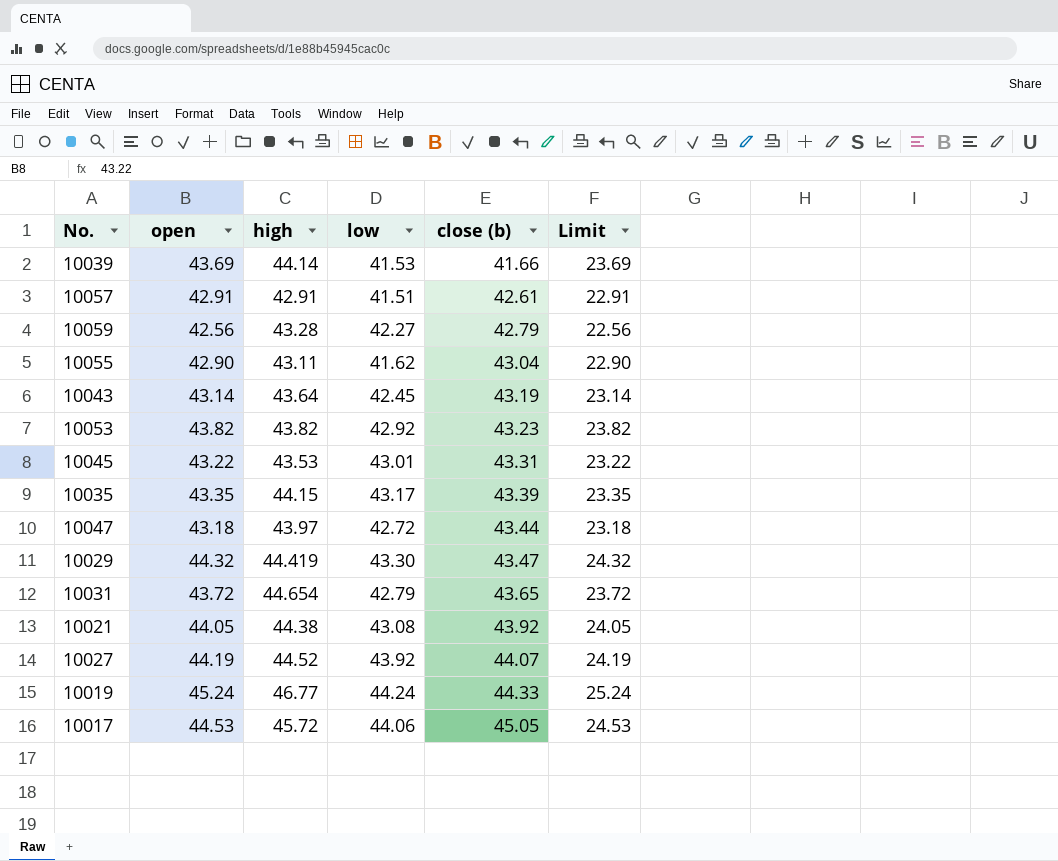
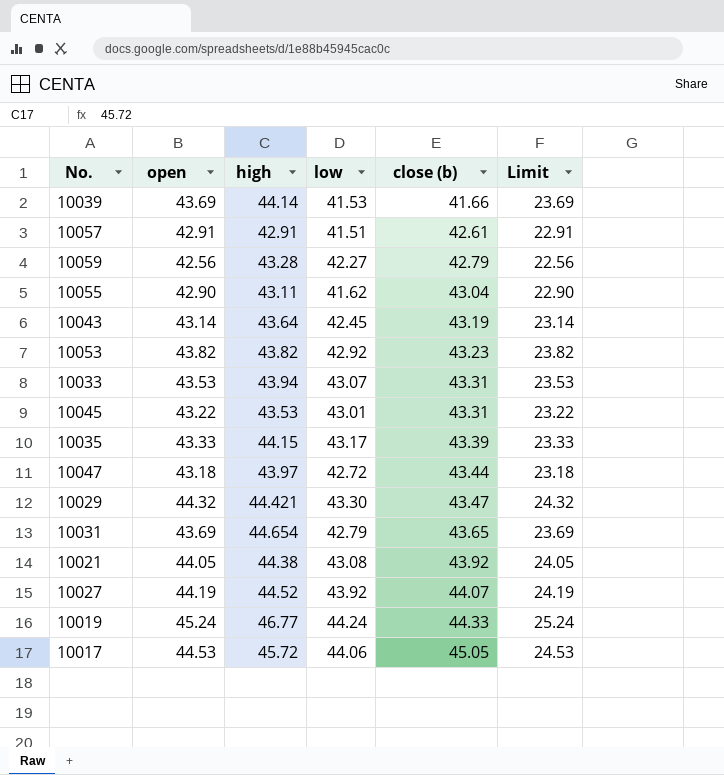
row 10033: none -> 43.53 | 43.94 | 43.07 | 43.31 | 23.53
10035 | open: 43.35 -> 43.33
10035 | Limit: 23.35 -> 23.33
10029 | high: 44.419 -> 44.421
10031 | open: 43.72 -> 43.69
10031 | Limit: 23.72 -> 23.69

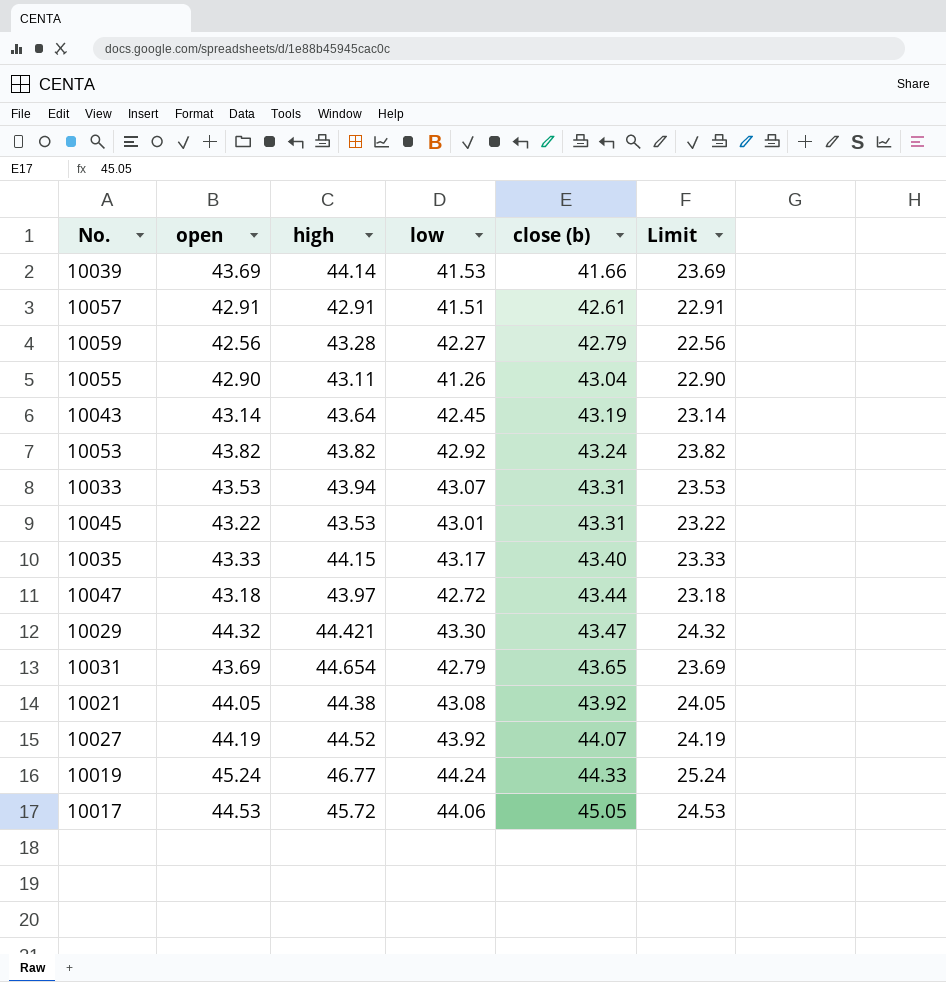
10055 | low: 41.62 -> 41.26
10053 | close (b): 43.23 -> 43.24
10035 | close (b): 43.39 -> 43.40

